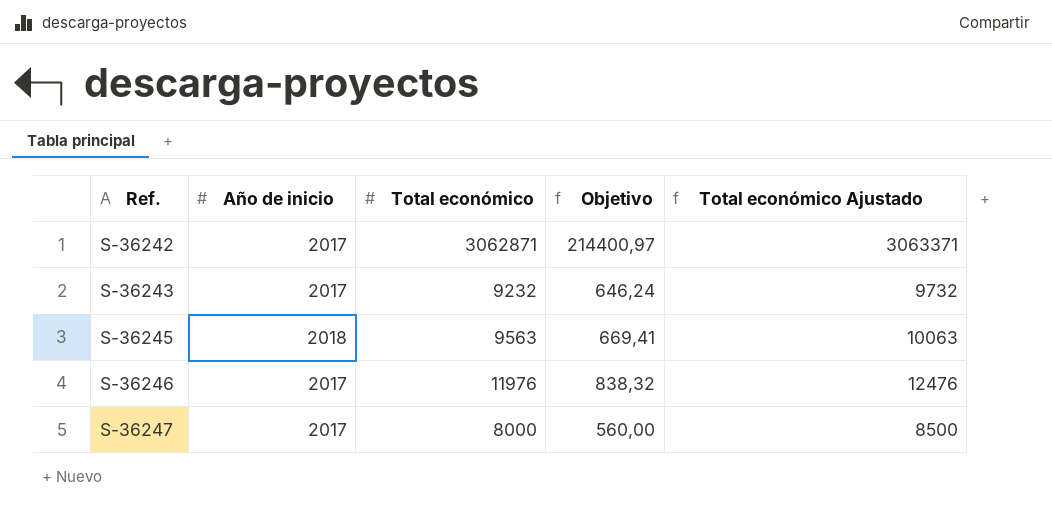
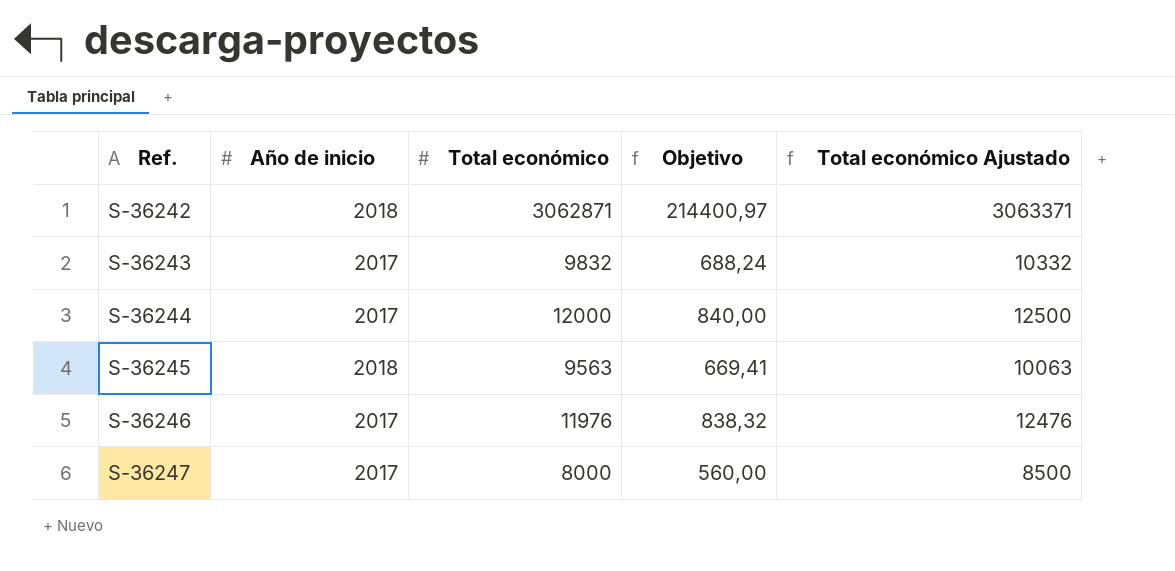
S-36242 | Año de inicio: 2017 -> 2018
S-36243 | Total económico: 9232 -> 9832
S-36243 | Objetivo: 646,24 -> 688,24
S-36243 | Total económico Ajustado: 9732 -> 10332
row S-36244: none -> 2017 | 12000 | 840,00 | 12500

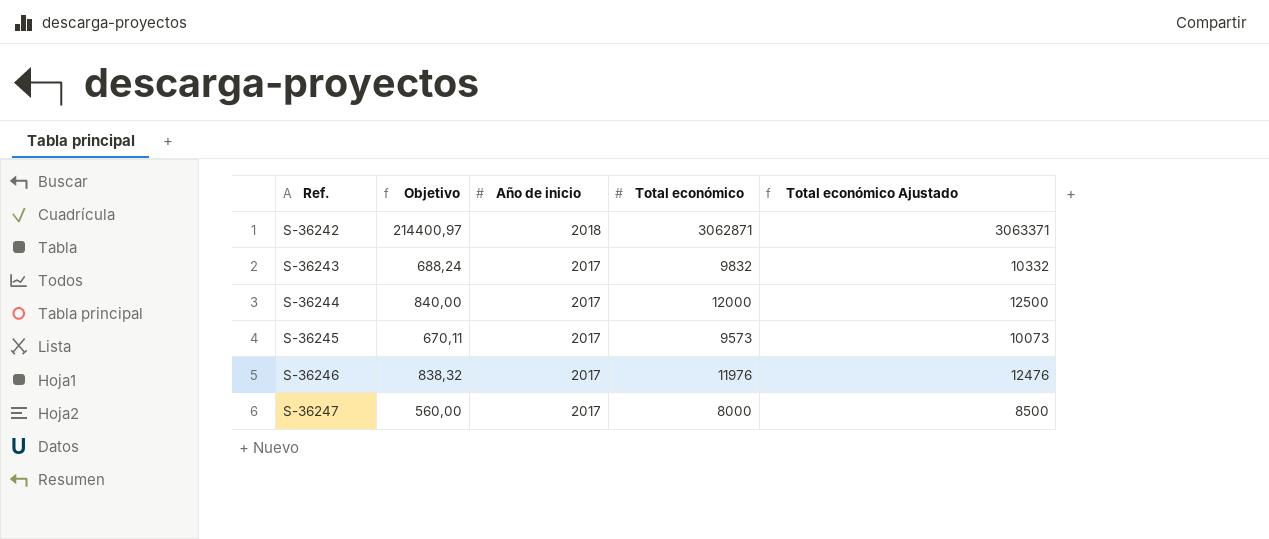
column Objetivo | position: 4 -> 2
S-36245 | Objetivo: 669,41 -> 670,11
S-36245 | Año de inicio: 2018 -> 2017
S-36245 | Total económico: 9563 -> 9573
S-36245 | Total económico Ajustado: 10063 -> 10073

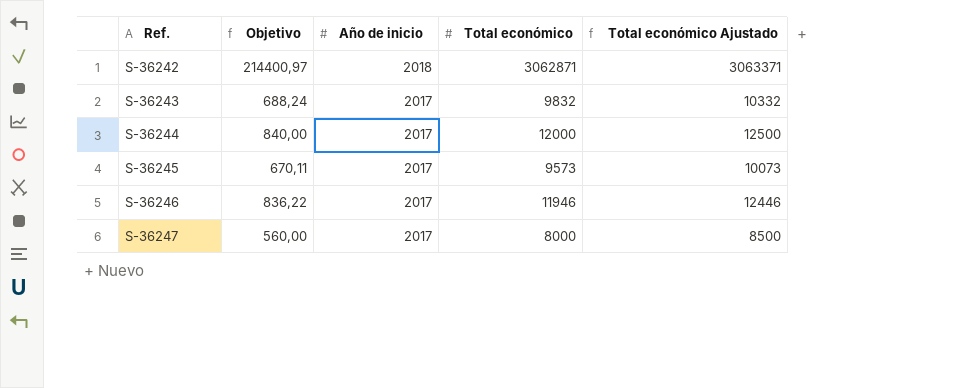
S-36246 | Objetivo: 838,32 -> 836,22
S-36246 | Total económico: 11976 -> 11946
S-36246 | Total económico Ajustado: 12476 -> 12446

